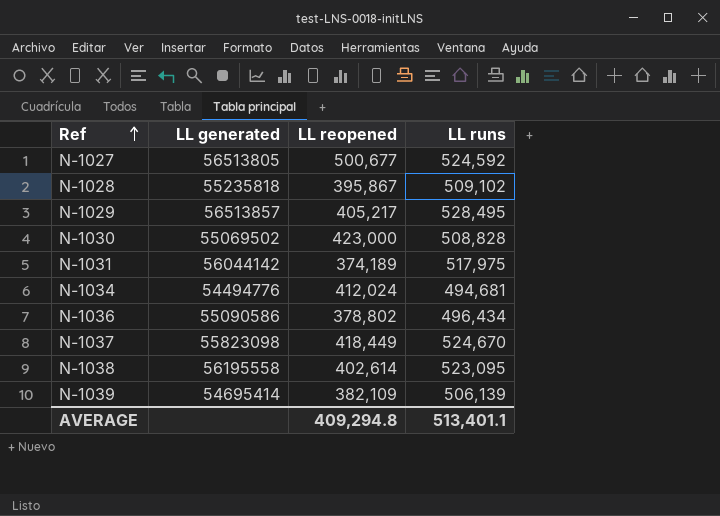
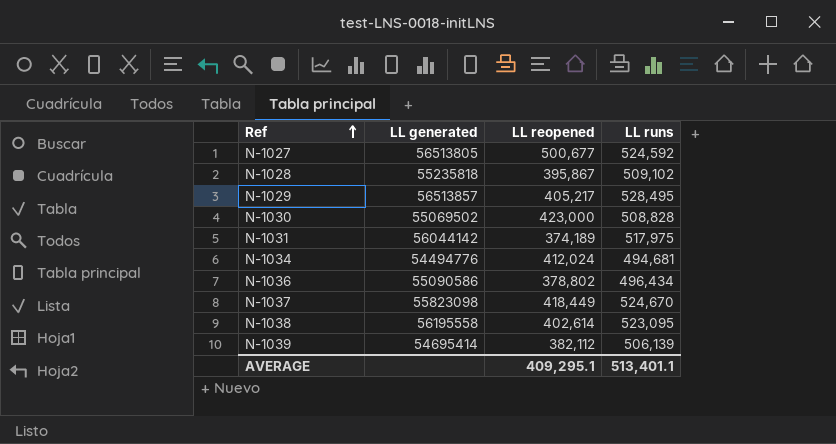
N-1039 | LL reopened: 382,109 -> 382,112
AVERAGE | LL reopened: 409,294.8 -> 409,295.1

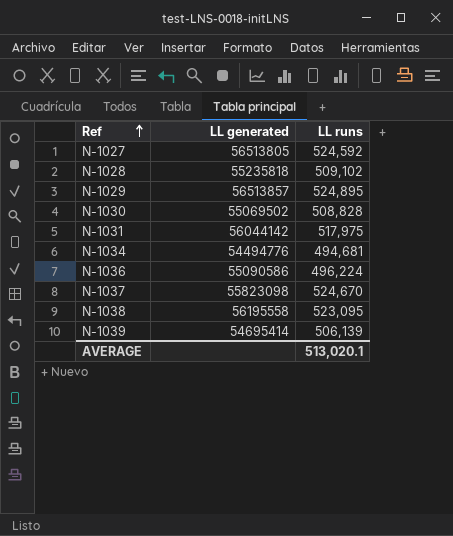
column LL reopened | position: 3 -> none
N-1029 | LL runs: 528,495 -> 524,895
N-1036 | LL runs: 496,434 -> 496,224
AVERAGE | LL runs: 513,401.1 -> 513,020.1

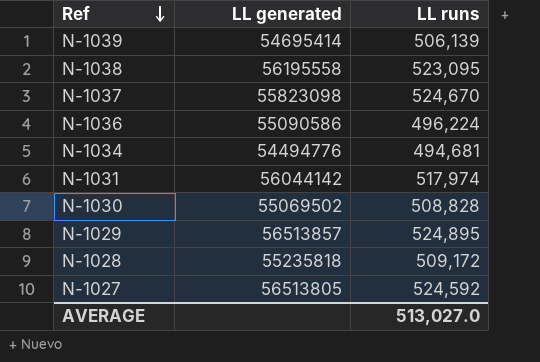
row order: Ref ascending -> Ref descending
N-1031 | LL runs: 517,975 -> 517,974
N-1028 | LL runs: 509,102 -> 509,172
AVERAGE | LL runs: 513,020.1 -> 513,027.0

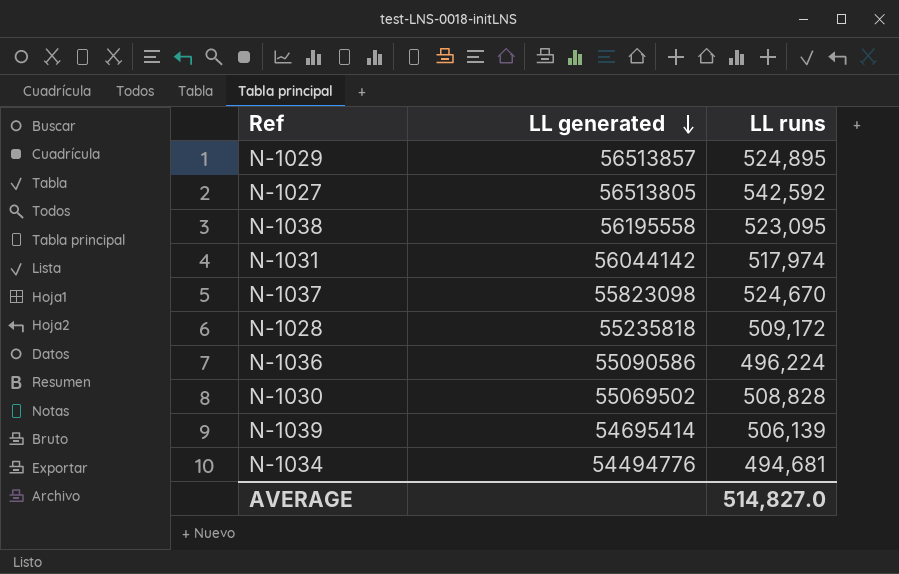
row order: Ref descending -> LL generated descending
N-1027 | LL runs: 524,592 -> 542,592
AVERAGE | LL runs: 513,027.0 -> 514,827.0

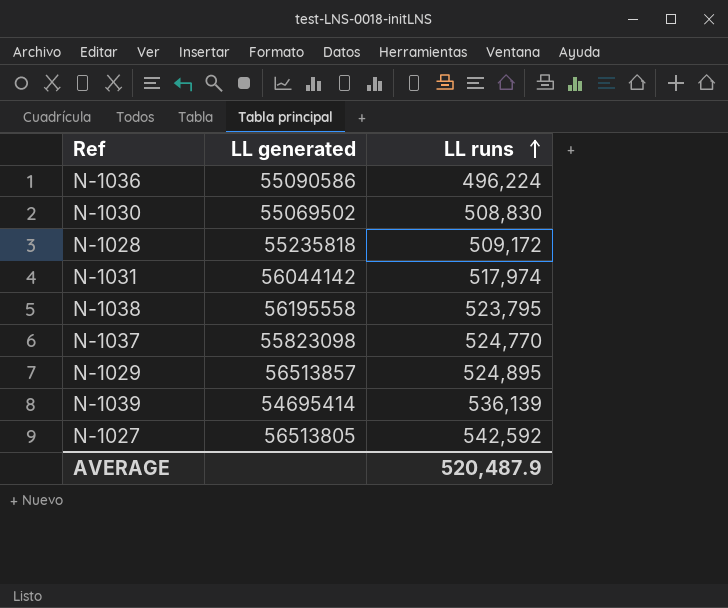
row order: LL generated descending -> LL runs ascending
row N-1034: 54494776 | 494,681 -> none
N-1030 | LL runs: 508,828 -> 508,830
N-1038 | LL runs: 523,095 -> 523,795
N-1037 | LL runs: 524,670 -> 524,770
N-1039 | LL runs: 506,139 -> 536,139
AVERAGE | LL runs: 514,827.0 -> 520,487.9

